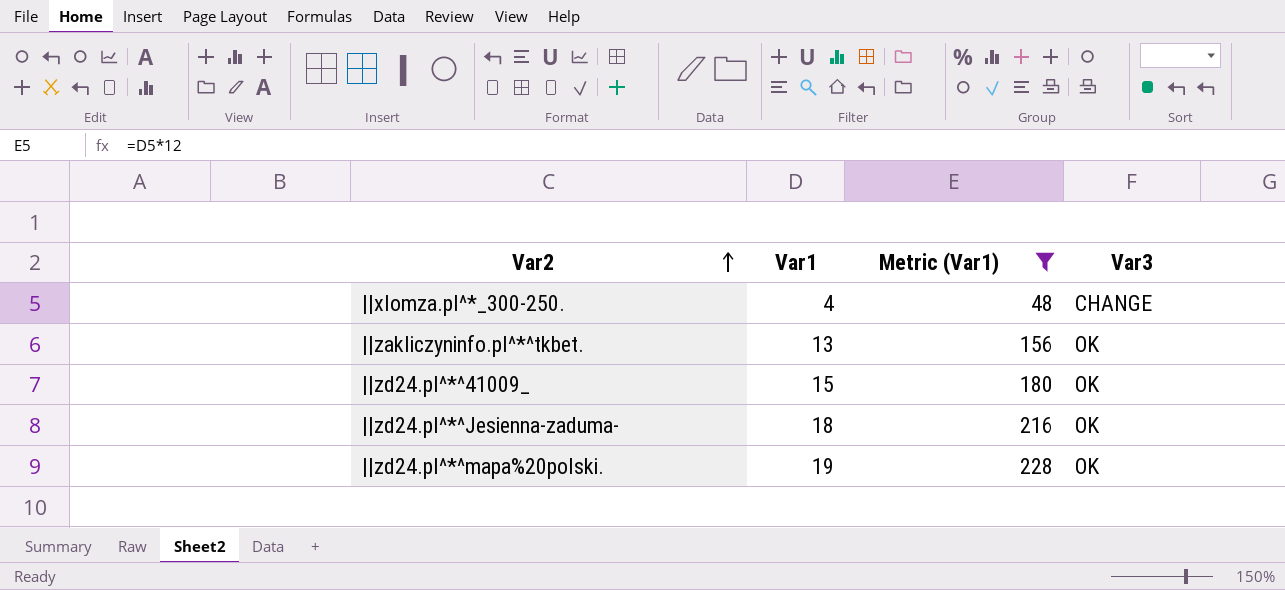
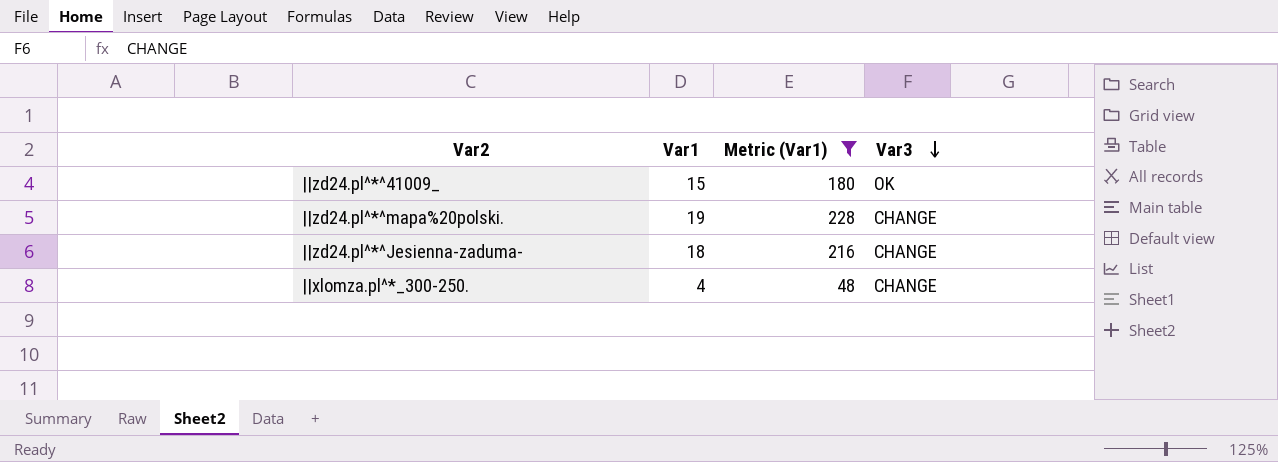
row order: Var2 ascending -> Var3 descending
row ||zakliczyninfo.pl^*^tkbet.: 13 | 156 | OK -> none
||zd24.pl^*^mapa%20polski. | Var3: OK -> CHANGE
||zd24.pl^*^Jesienna-zaduma- | Var3: OK -> CHANGE

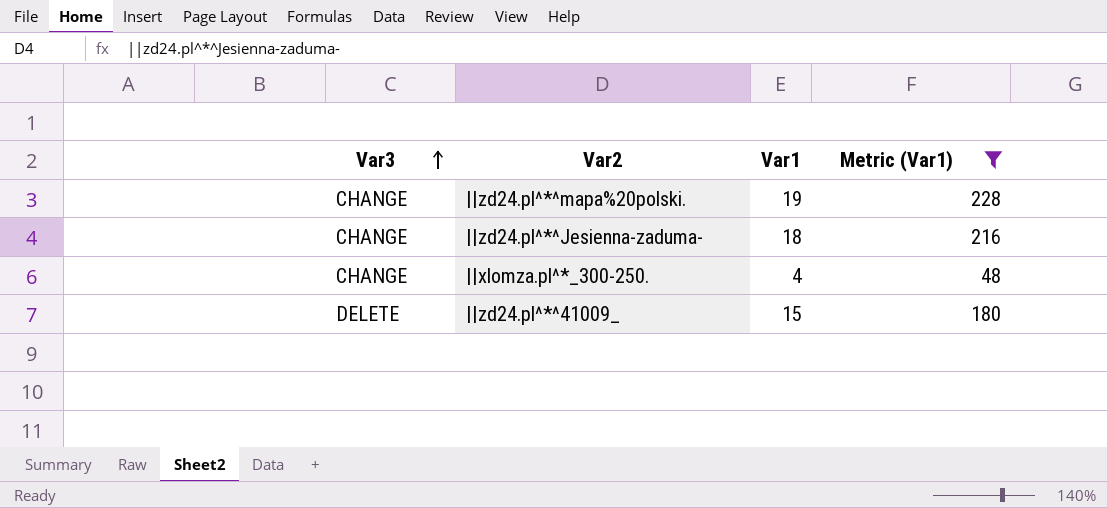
row order: Var3 descending -> Var3 ascending
column Var3 | position: 4 -> 1
||zd24.pl^*^41009_ | Var3: OK -> DELETE

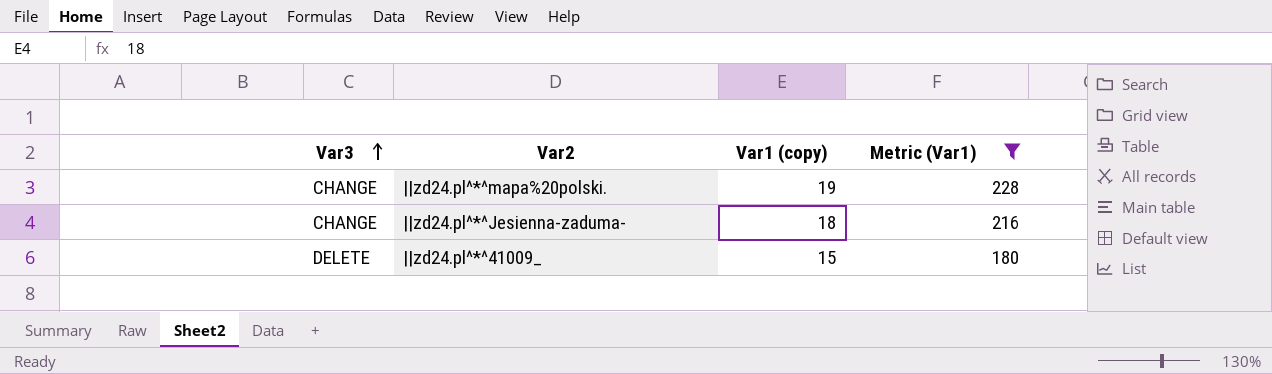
column name: Var1 -> Var1 (copy)
row ||xlomza.pl^*_300-250.: CHANGE | 4 | 48 -> none

